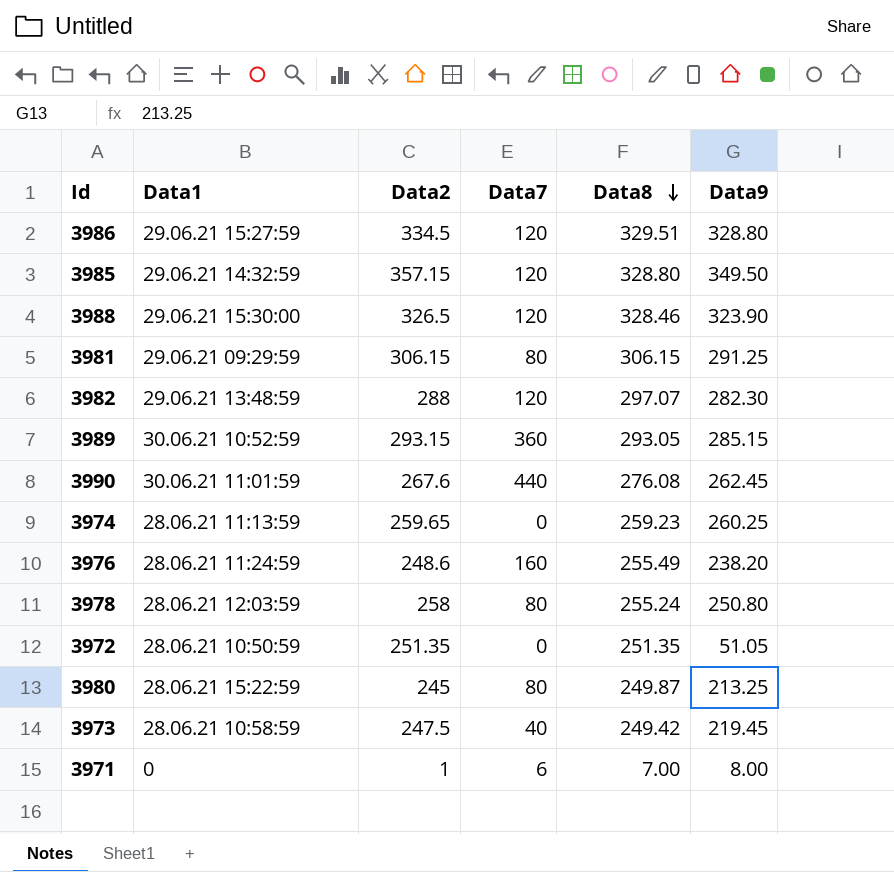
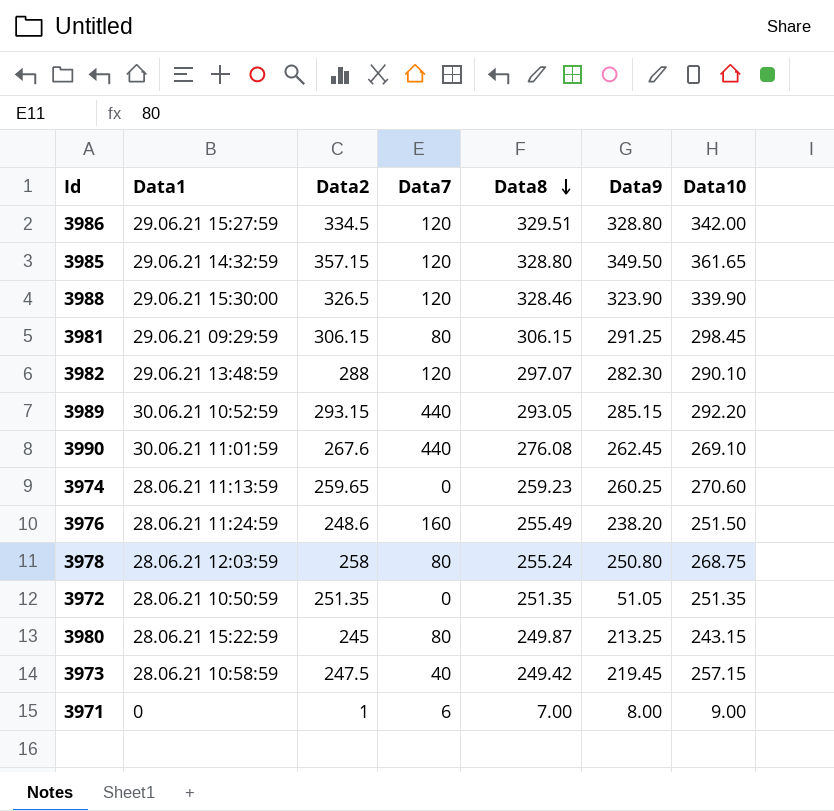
column Data10 | position: none -> 7
3989 | Data7: 360 -> 440

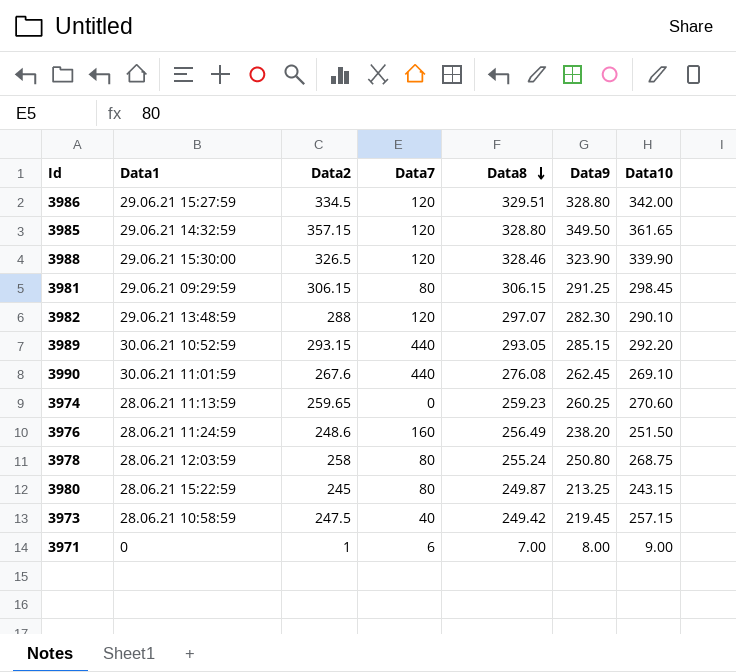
row 3972: 28.06.21 10:50:59 | 251.35 | 0 | 251.35 | 51.05 | 251.35 -> none
3976 | Data8: 255.49 -> 256.49

